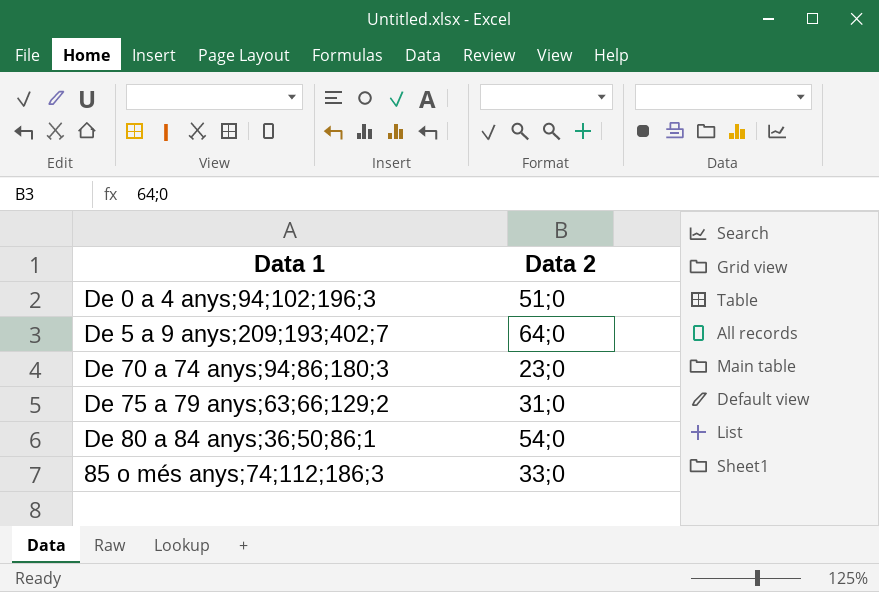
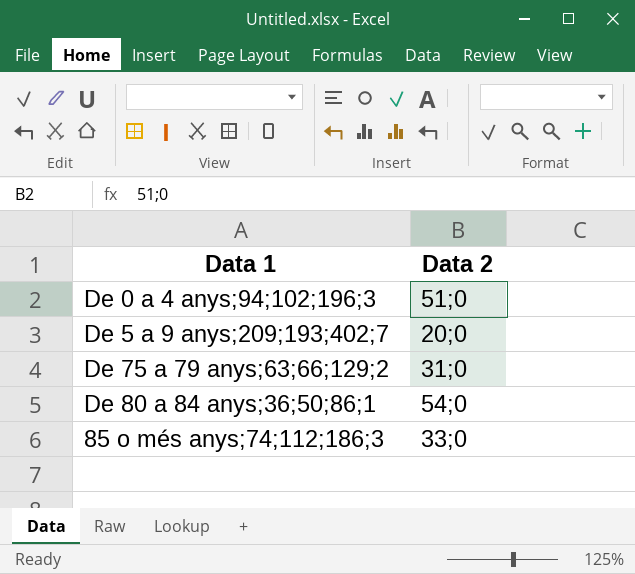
row De 70 a 74 anys;94;86;180;3: 23;0 -> none
De 5 a 9 anys;209;193;402;7 | Data 2: 64;0 -> 20;0

